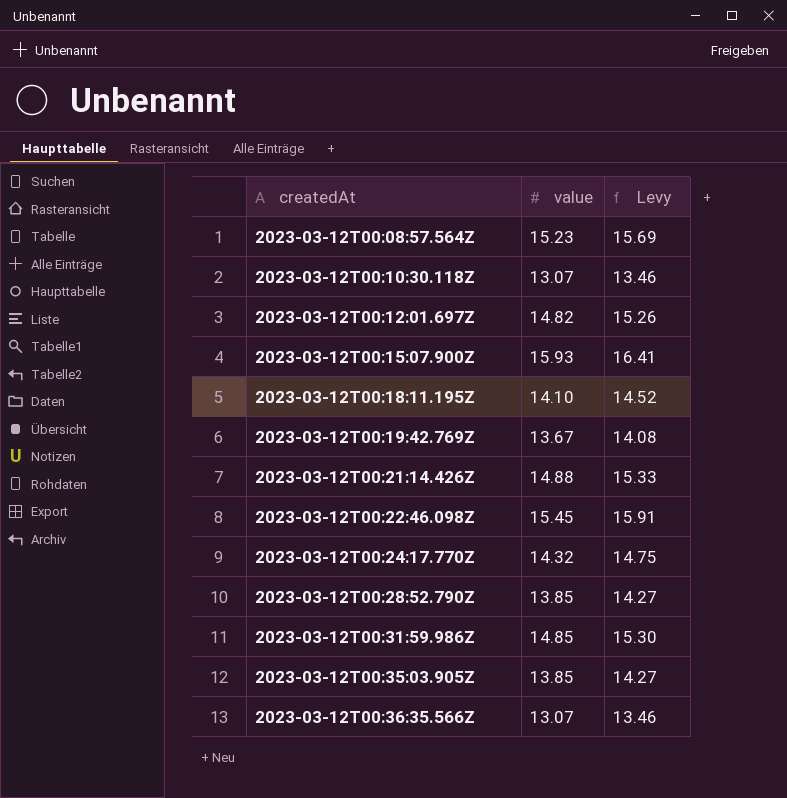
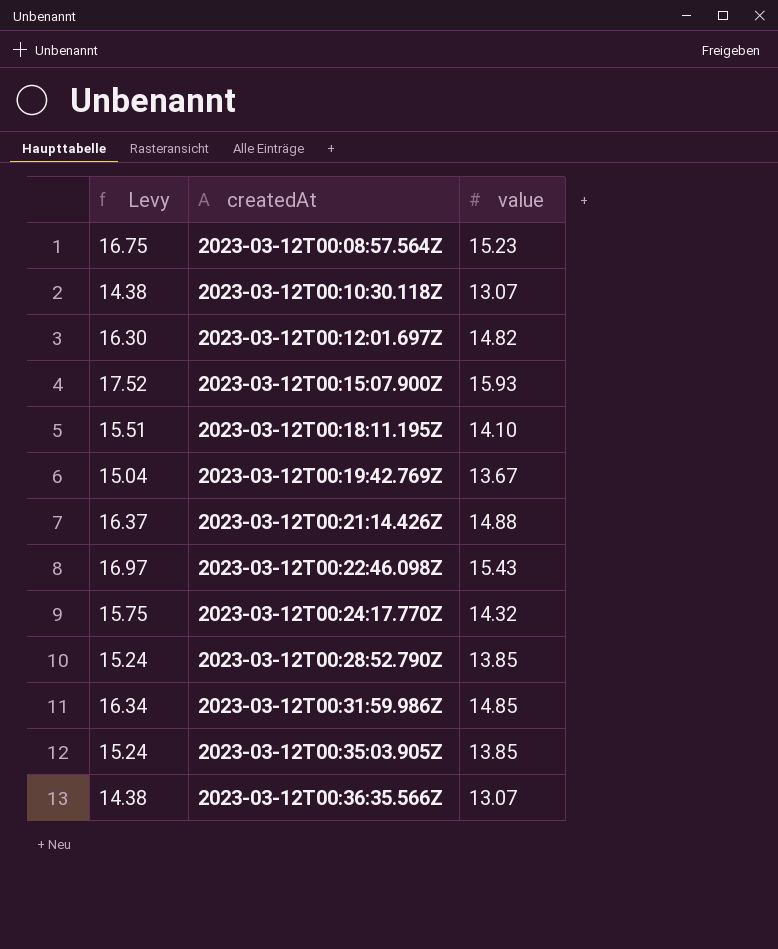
column Levy | formula: [value] * 1.03 -> [value] * 1.1
column Levy | position: 3 -> 1
2023-03-12T00:22:46.098Z | value: 15.45 -> 15.43

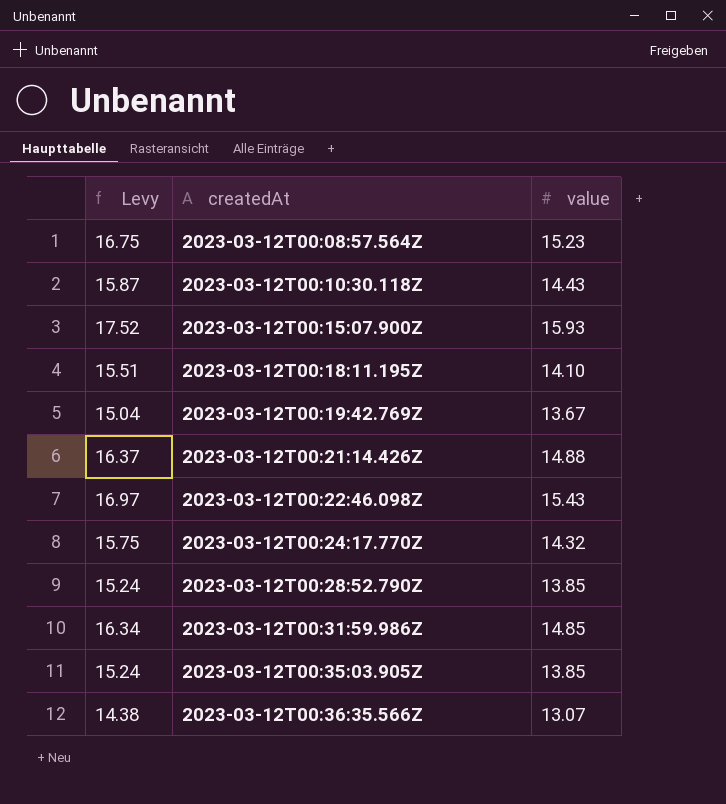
row 2023-03-12T00:12:01.697Z: 16.30 | 14.82 -> none
2023-03-12T00:10:30.118Z | Levy: 14.38 -> 15.87
2023-03-12T00:10:30.118Z | value: 13.07 -> 14.43

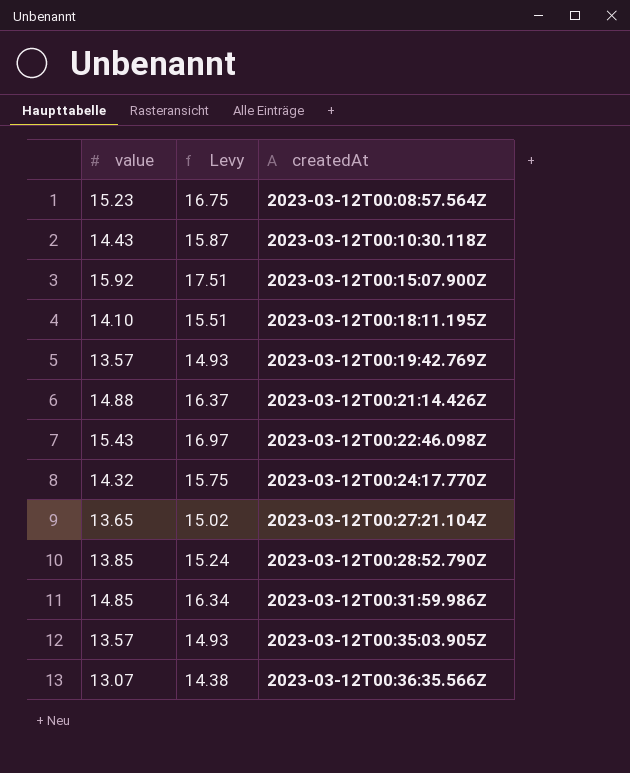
column value | position: 3 -> 1
2023-03-12T00:15:07.900Z | value: 15.93 -> 15.92
2023-03-12T00:15:07.900Z | Levy: 17.52 -> 17.51
2023-03-12T00:19:42.769Z | value: 13.67 -> 13.57
2023-03-12T00:19:42.769Z | Levy: 15.04 -> 14.93
row 2023-03-12T00:27:21.104Z: none -> 13.65 | 15.02
2023-03-12T00:35:03.905Z | value: 13.85 -> 13.57
2023-03-12T00:35:03.905Z | Levy: 15.24 -> 14.93

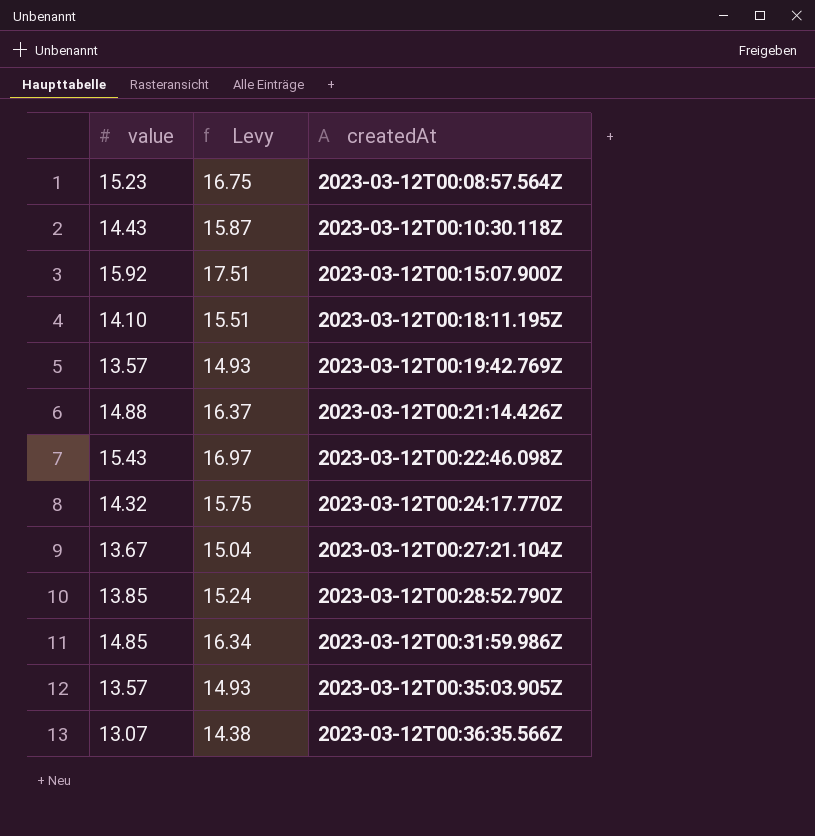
2023-03-12T00:27:21.104Z | value: 13.65 -> 13.67
2023-03-12T00:27:21.104Z | Levy: 15.02 -> 15.04

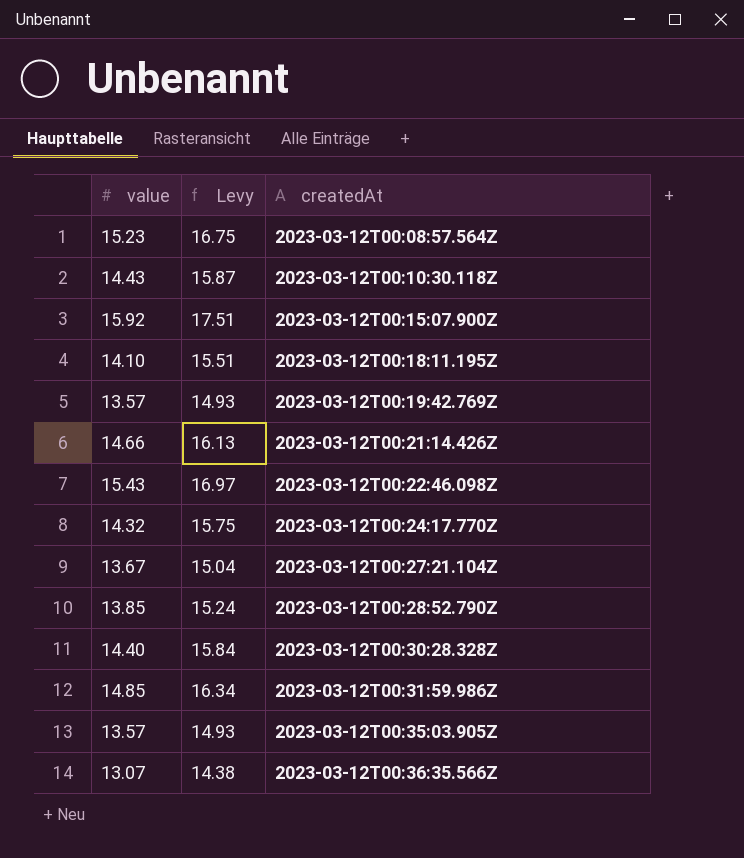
2023-03-12T00:21:14.426Z | value: 14.88 -> 14.66
2023-03-12T00:21:14.426Z | Levy: 16.37 -> 16.13
row 2023-03-12T00:30:28.328Z: none -> 14.40 | 15.84

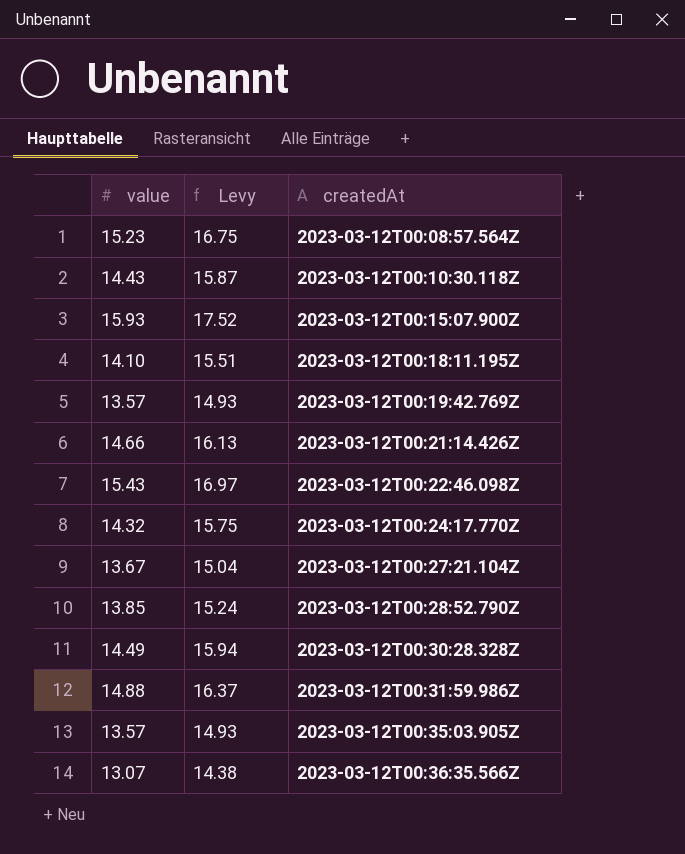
2023-03-12T00:15:07.900Z | value: 15.92 -> 15.93
2023-03-12T00:15:07.900Z | Levy: 17.51 -> 17.52
2023-03-12T00:30:28.328Z | value: 14.40 -> 14.49
2023-03-12T00:30:28.328Z | Levy: 15.84 -> 15.94
2023-03-12T00:31:59.986Z | value: 14.85 -> 14.88
2023-03-12T00:31:59.986Z | Levy: 16.34 -> 16.37

